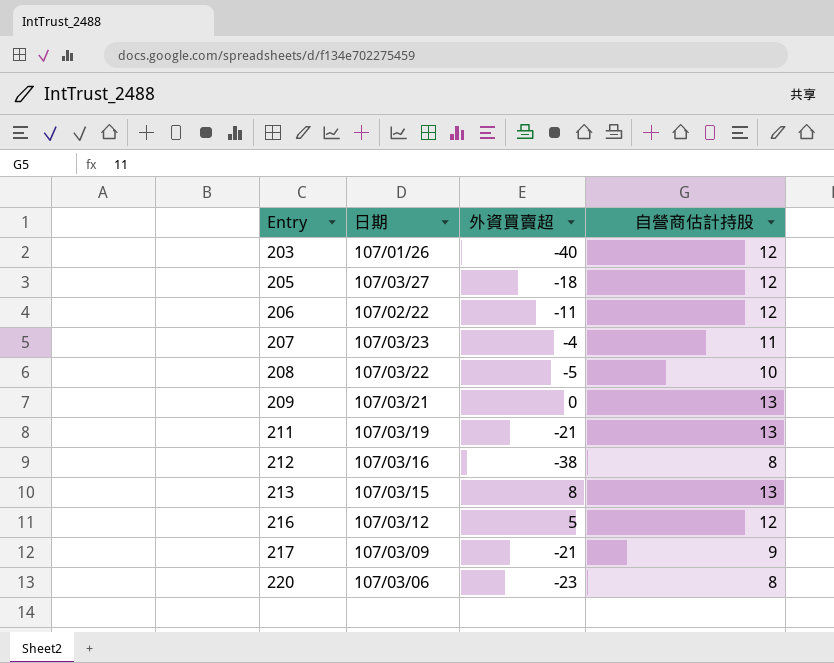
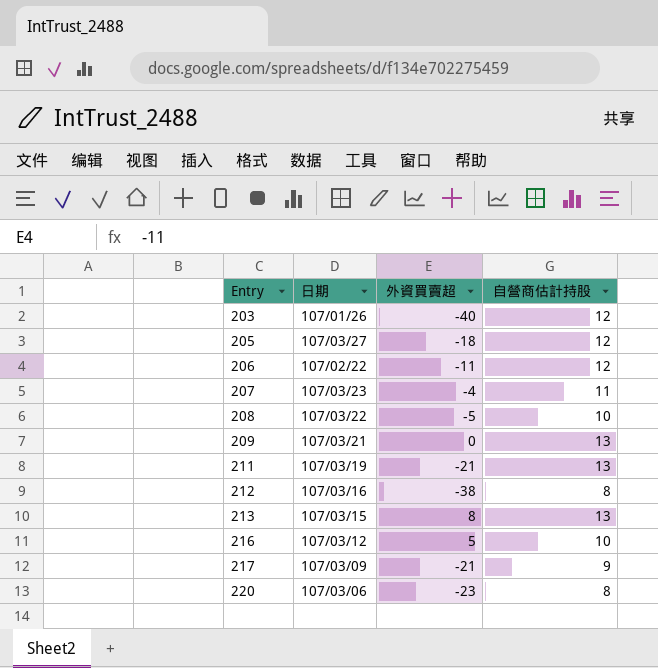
216 | 自營商估計持股: 12 -> 10

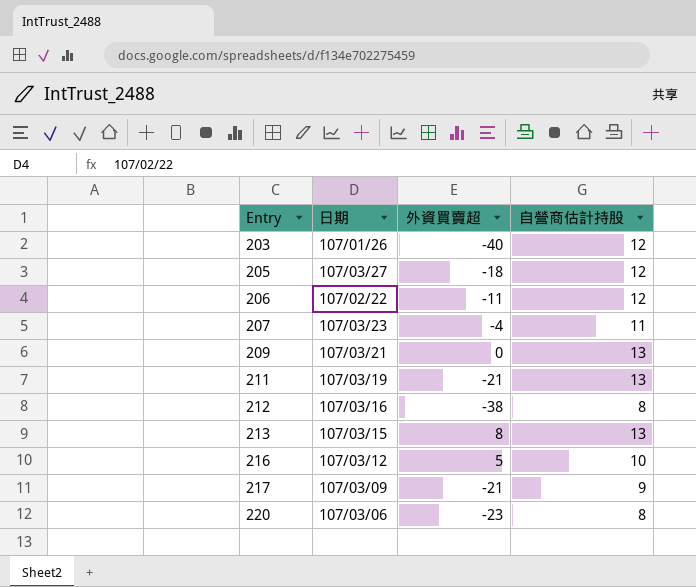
row 208: 107/03/22 | -5 | 10 -> none

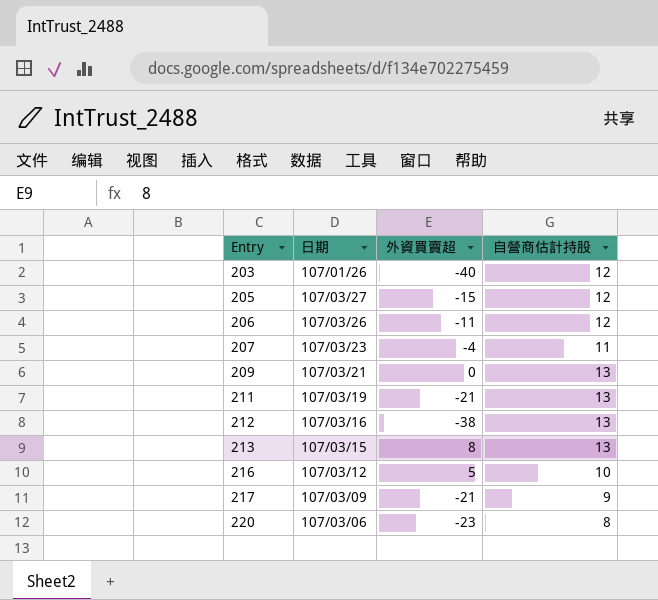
205 | 外資買賣超: -18 -> -15
206 | 日期: 107/02/22 -> 107/03/26
212 | 自營商估計持股: 8 -> 13

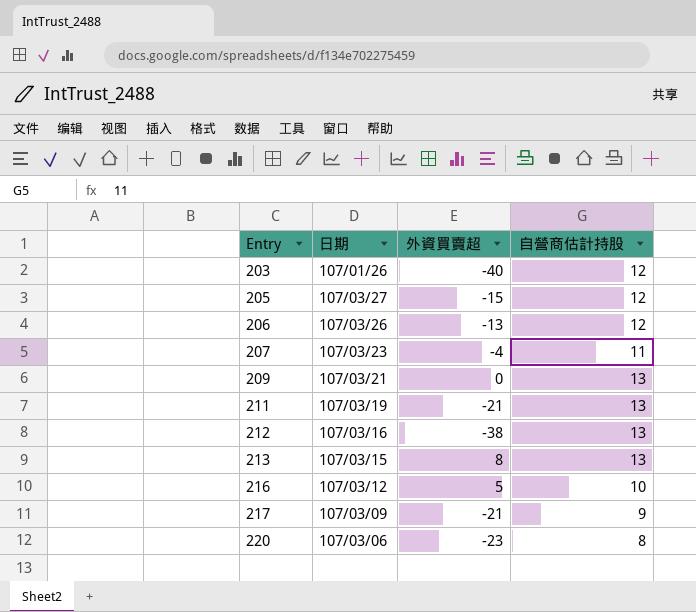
206 | 外資買賣超: -11 -> -13

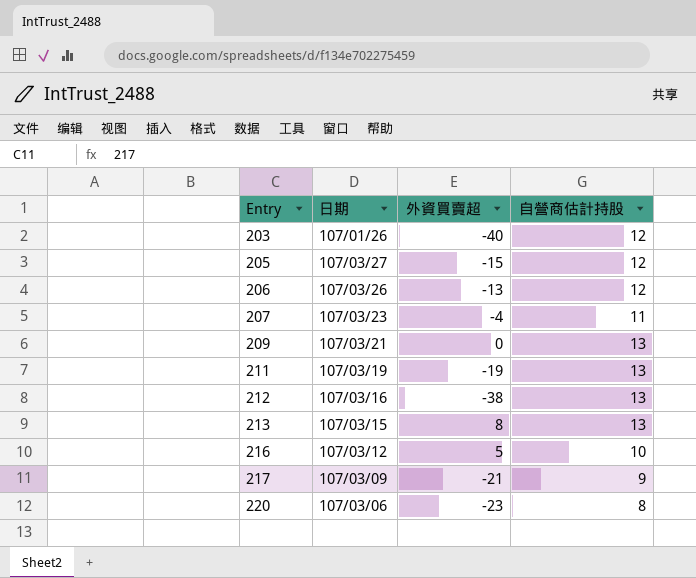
211 | 外資買賣超: -21 -> -19

